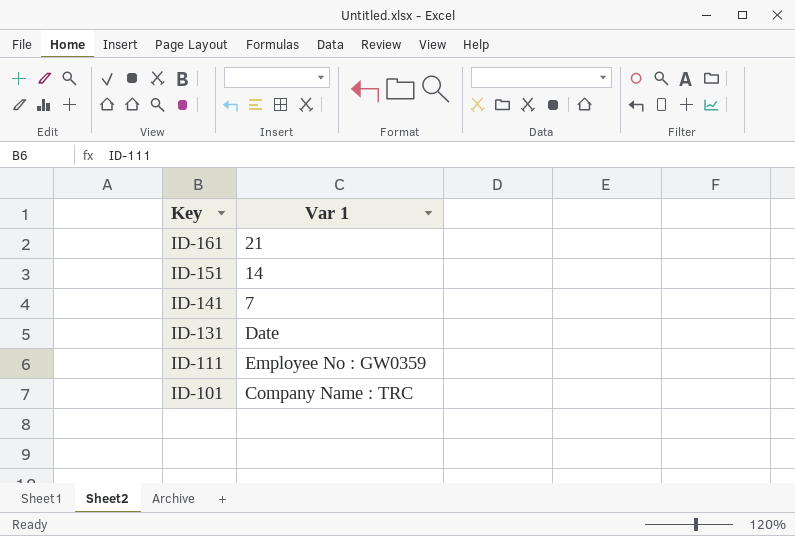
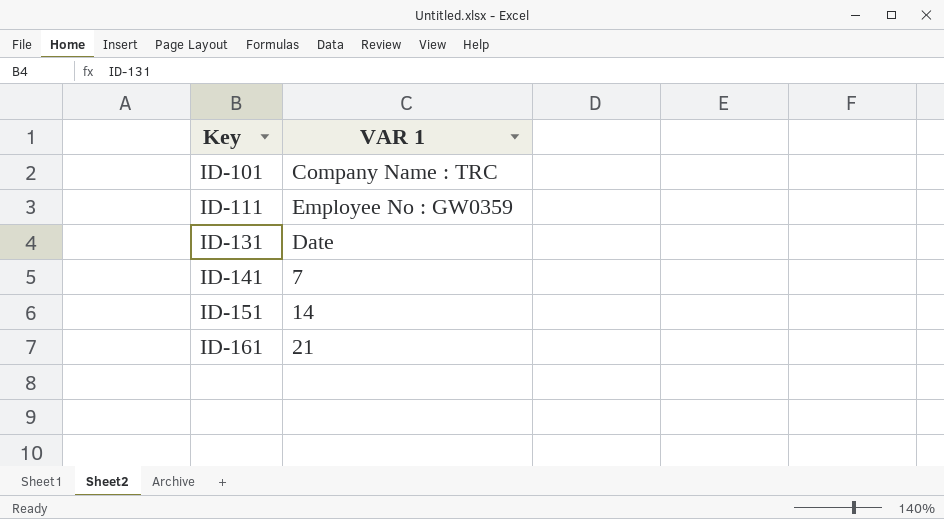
row order: Key descending -> Key ascending
column name: Var 1 -> VAR 1

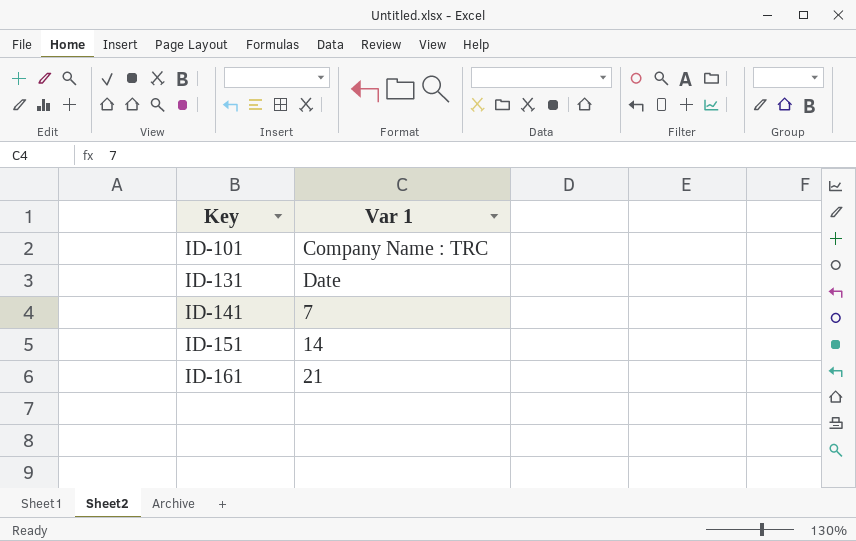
column name: VAR 1 -> Var 1
row ID-111: Employee No : GW0359 -> none

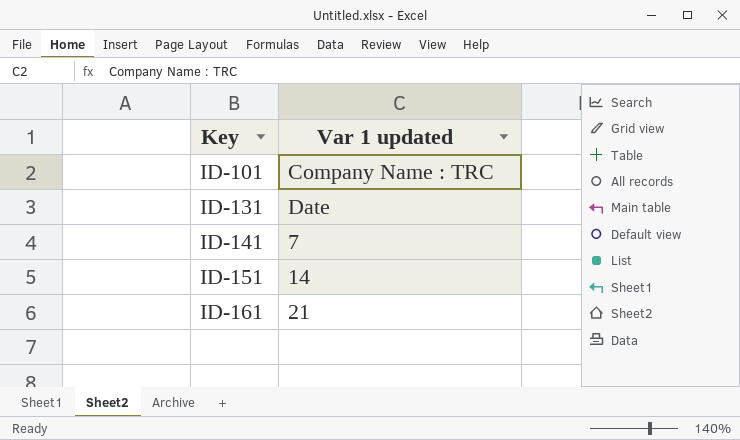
column name: Var 1 -> Var 1 updated

